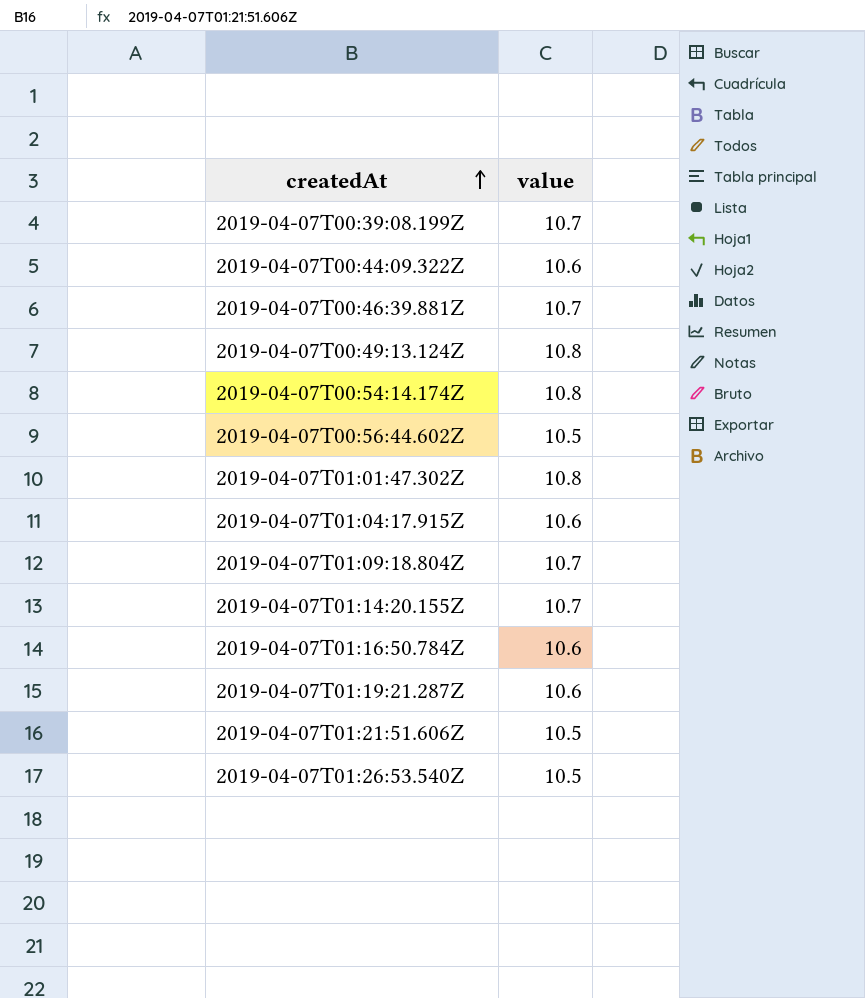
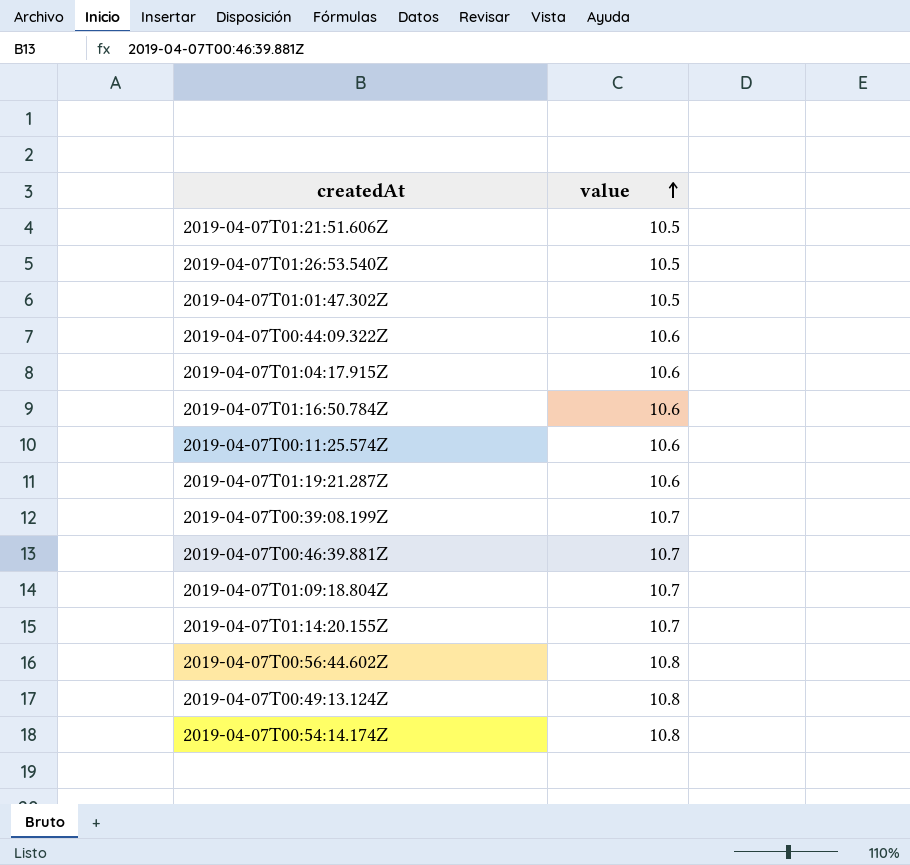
row order: createdAt ascending -> value ascending
2019-04-07T01:01:47.302Z | value: 10.8 -> 10.5
row 2019-04-07T00:11:25.574Z: none -> 10.6
2019-04-07T00:56:44.602Z | value: 10.5 -> 10.8

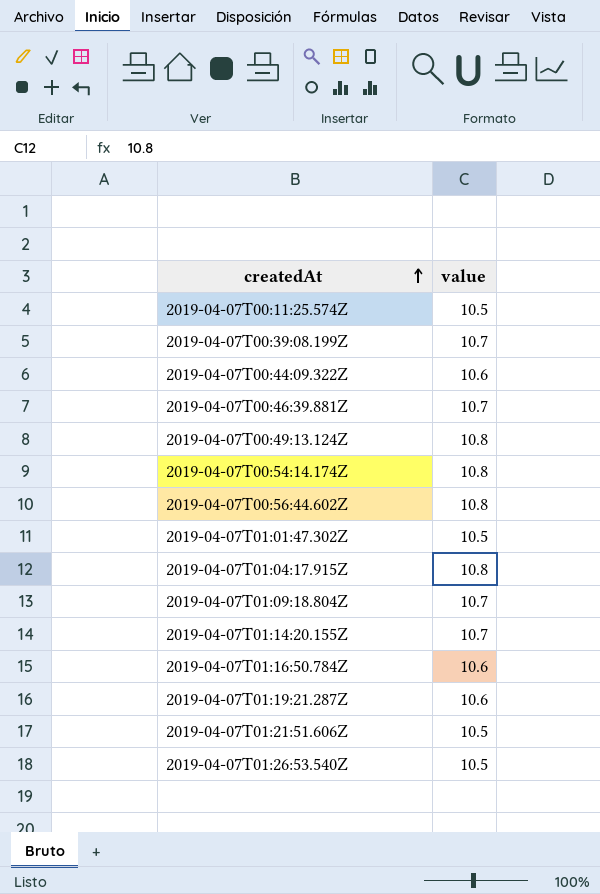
row order: value ascending -> createdAt ascending
2019-04-07T00:11:25.574Z | value: 10.6 -> 10.5
2019-04-07T01:04:17.915Z | value: 10.6 -> 10.8

